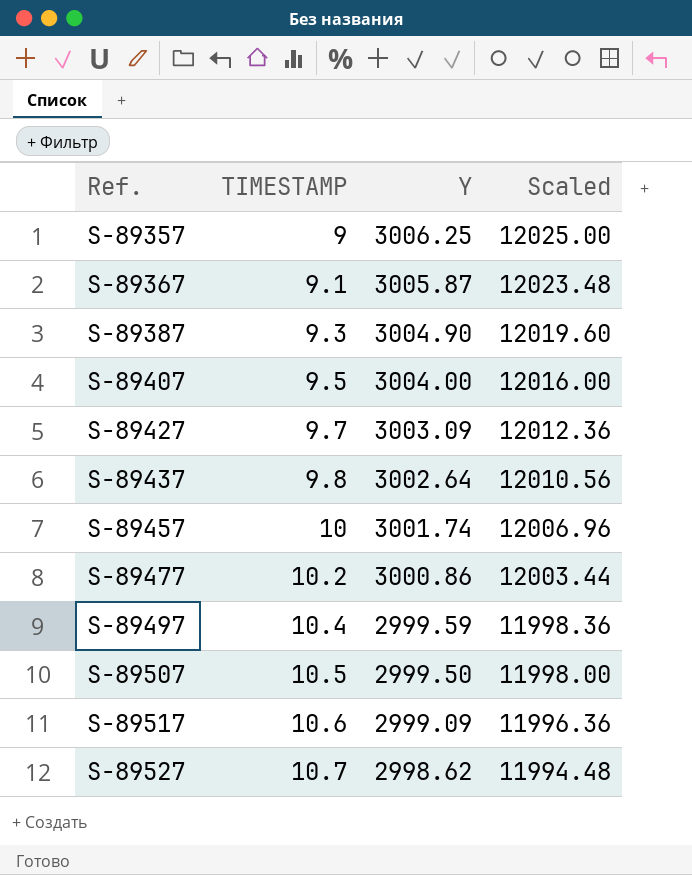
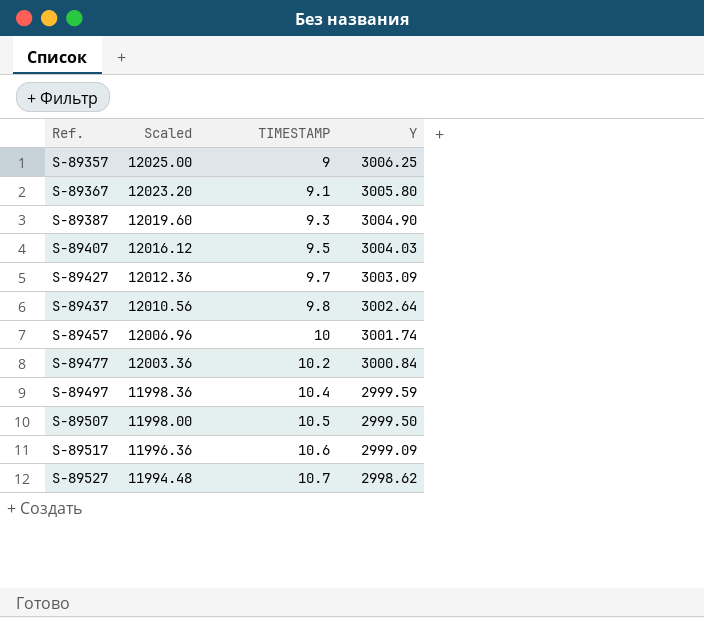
column Scaled | position: 4 -> 2
S-89367 | Scaled: 12023.48 -> 12023.20
S-89367 | Y: 3005.87 -> 3005.80
S-89407 | Scaled: 12016.00 -> 12016.12
S-89407 | Y: 3004.00 -> 3004.03
S-89477 | Scaled: 12003.44 -> 12003.36
S-89477 | Y: 3000.86 -> 3000.84

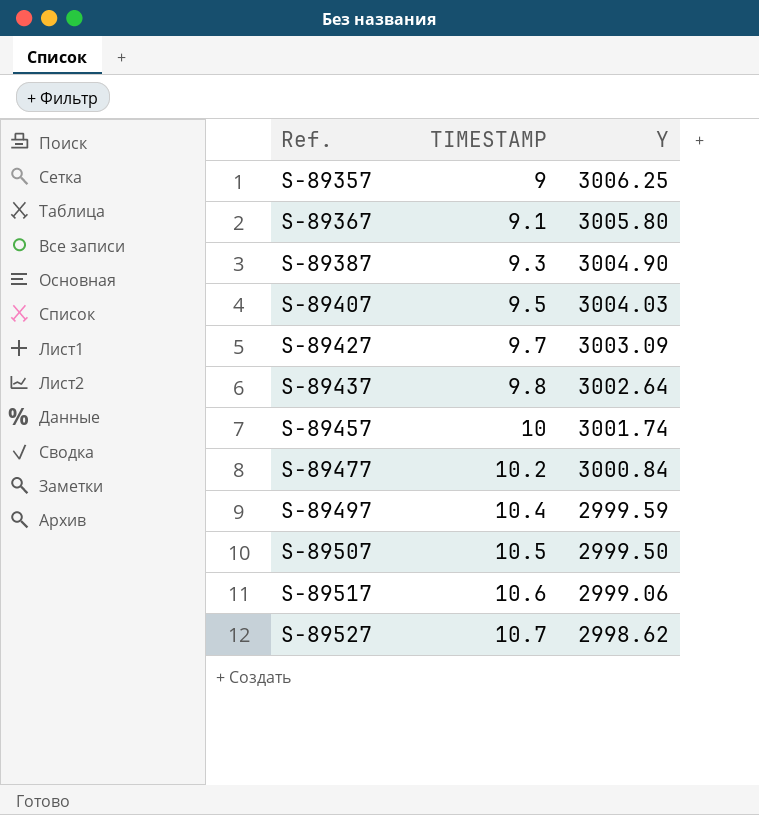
column Scaled | formula: [Y] * 4 -> none
S-89517 | Y: 2999.09 -> 2999.06

